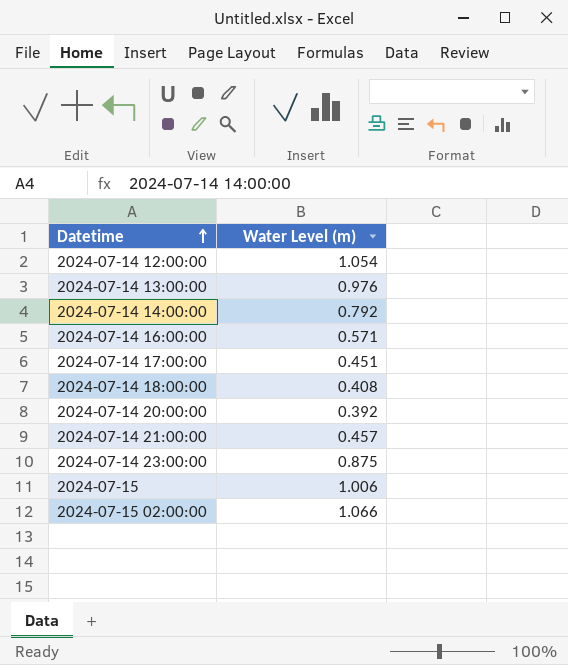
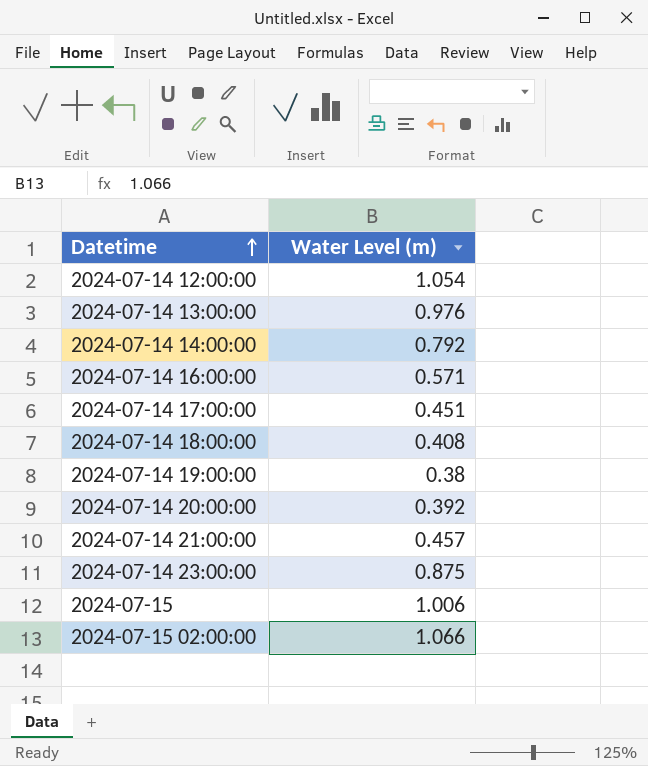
row 2024-07-14 19:00:00: none -> 0.38

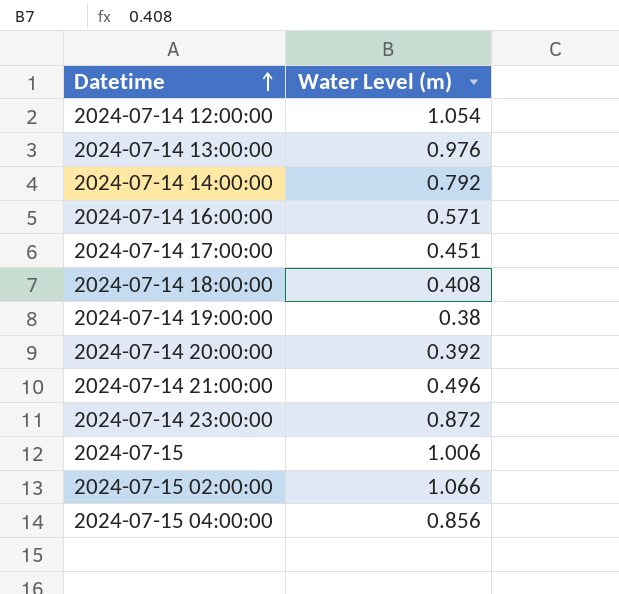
2024-07-14 21:00:00 | Water Level (m): 0.457 -> 0.496
2024-07-14 23:00:00 | Water Level (m): 0.875 -> 0.872
row 2024-07-15 04:00:00: none -> 0.856

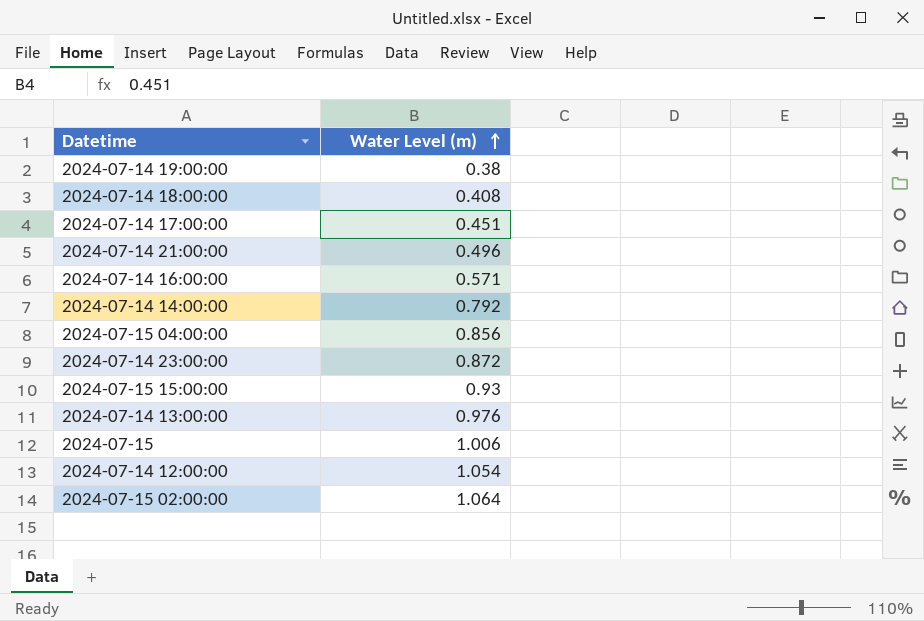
row order: Datetime ascending -> Water Level (m) ascending
row 2024-07-14 20:00:00: 0.392 -> none
row 2024-07-15 15:00:00: none -> 0.93
2024-07-15 02:00:00 | Water Level (m): 1.066 -> 1.064

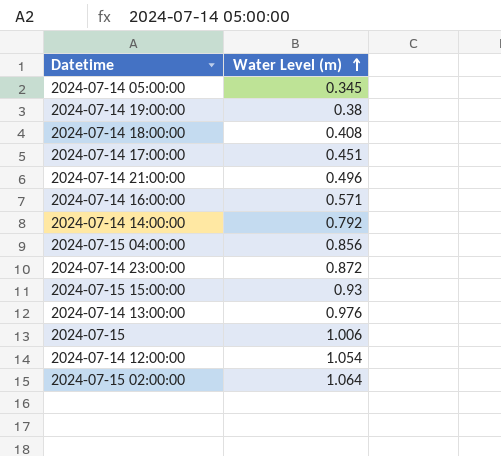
row 2024-07-14 05:00:00: none -> 0.345

